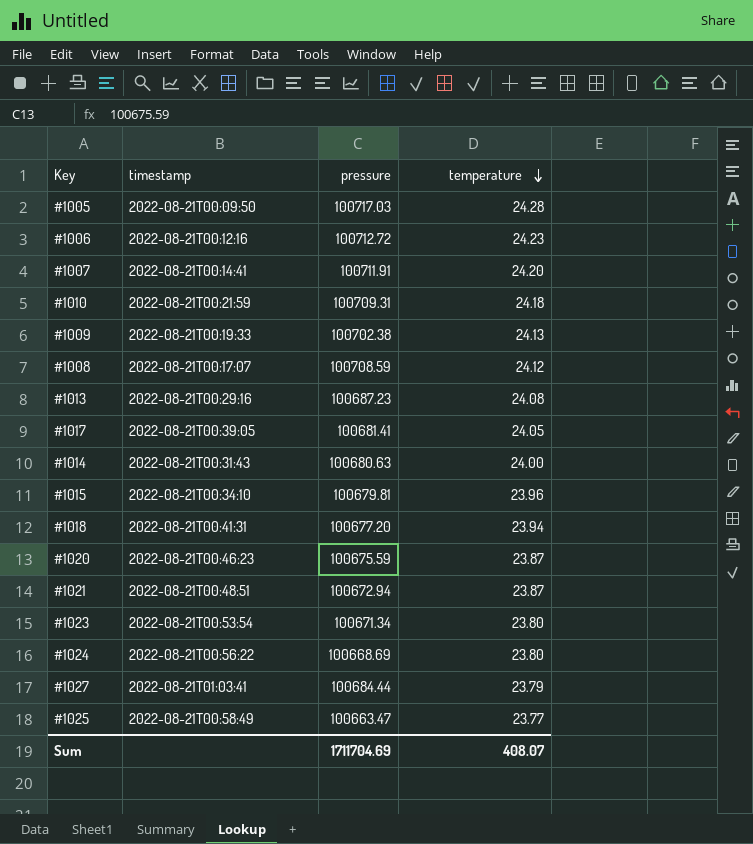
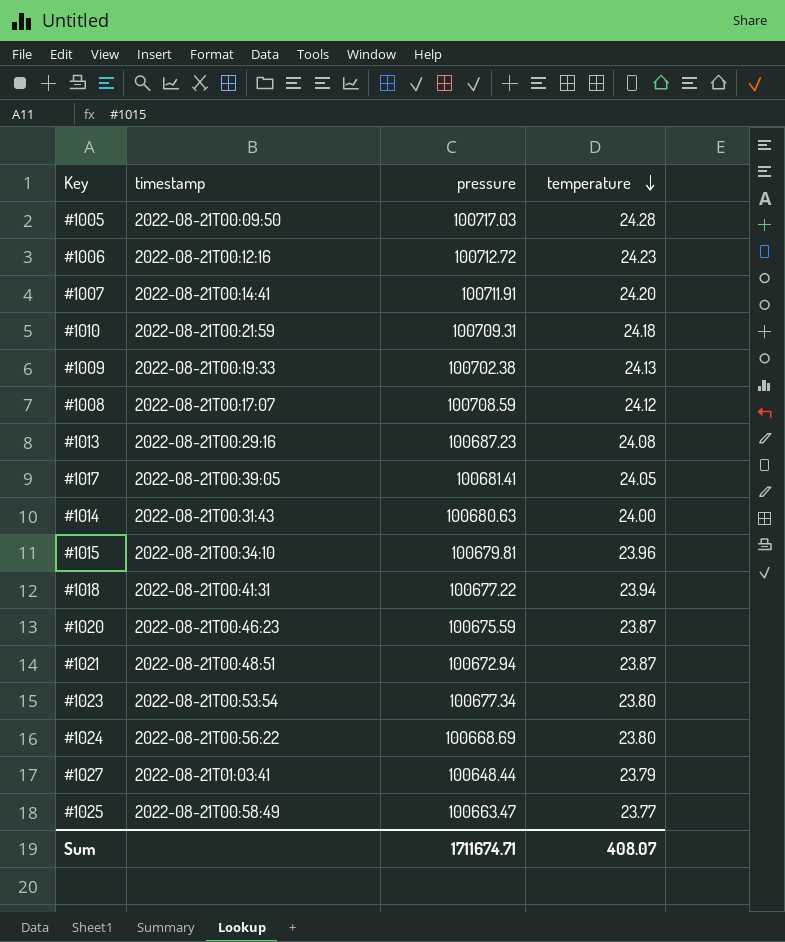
#1018 | pressure: 100677.20 -> 100677.22
#1023 | pressure: 100671.34 -> 100677.34
#1027 | pressure: 100684.44 -> 100648.44
Sum | pressure: 1711704.69 -> 1711674.71

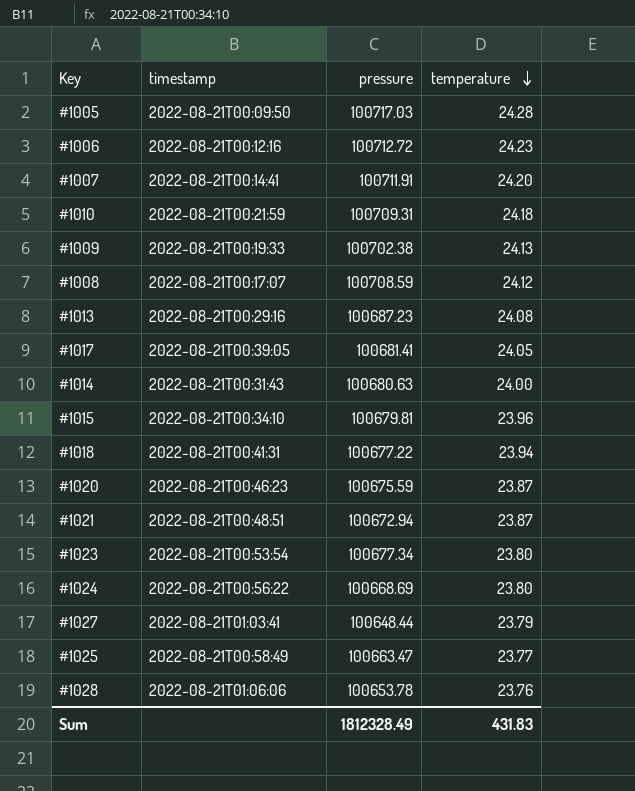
row #1028: none -> 2022-08-21T01:06:06 | 100653.78 | 23.76
Sum | pressure: 1711674.71 -> 1812328.49
Sum | temperature: 408.07 -> 431.83

